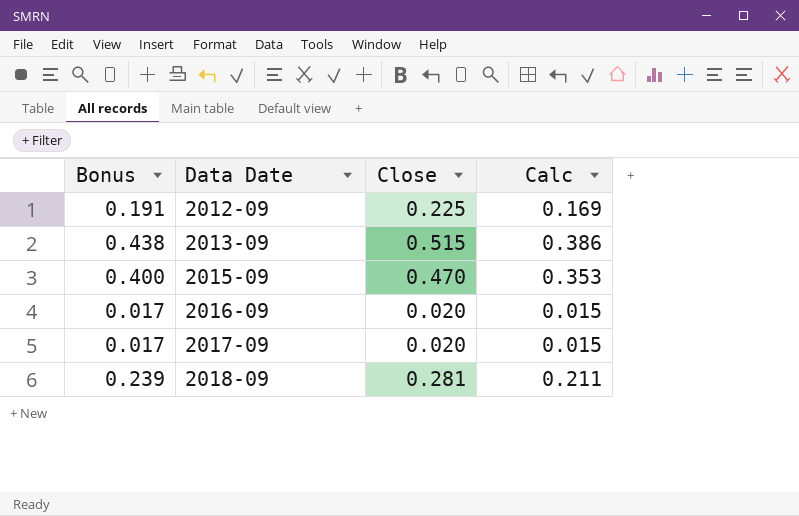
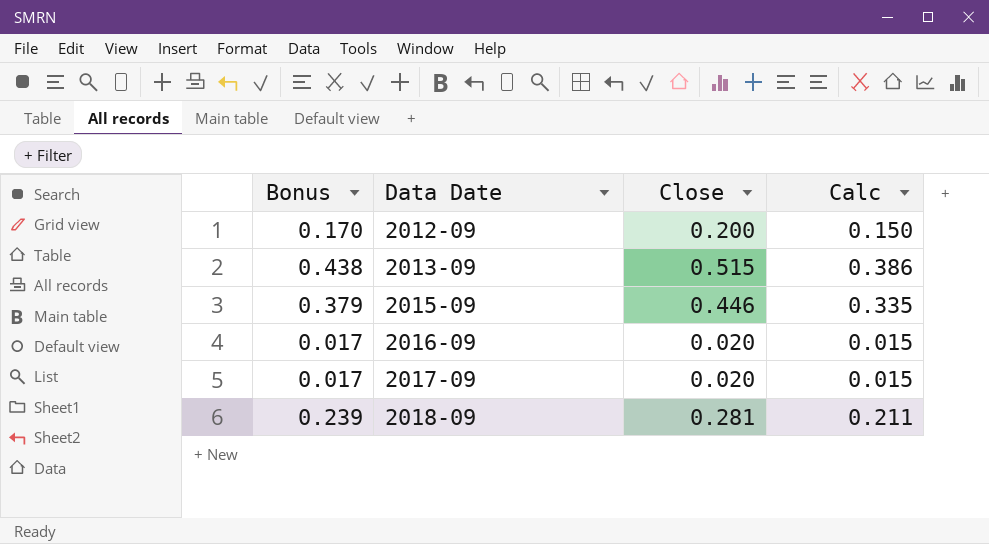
2012-09 | Bonus: 0.191 -> 0.170
2012-09 | Close: 0.225 -> 0.200
2012-09 | Calc: 0.169 -> 0.150
2015-09 | Bonus: 0.400 -> 0.379
2015-09 | Close: 0.470 -> 0.446
2015-09 | Calc: 0.353 -> 0.335

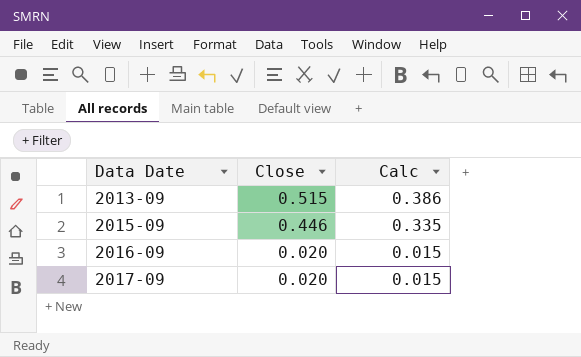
column Bonus | formula: [Close] * 0.85 -> none
row 2012-09: 0.170 | 0.200 | 0.150 -> none
row 2018-09: 0.239 | 0.281 | 0.211 -> none

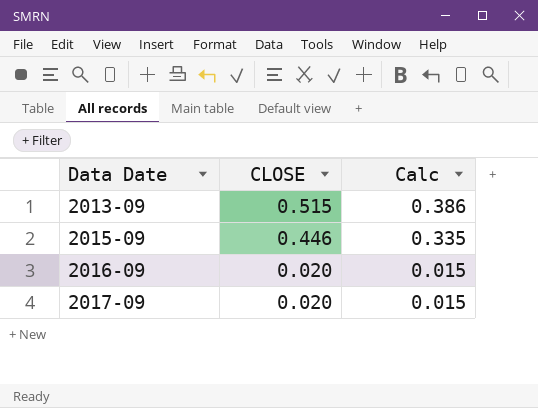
column name: Close -> CLOSE

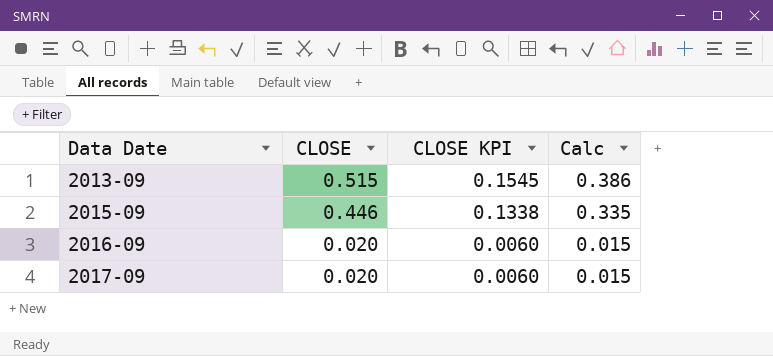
column CLOSE KPI | formula: none -> [CLOSE] * 0.3

